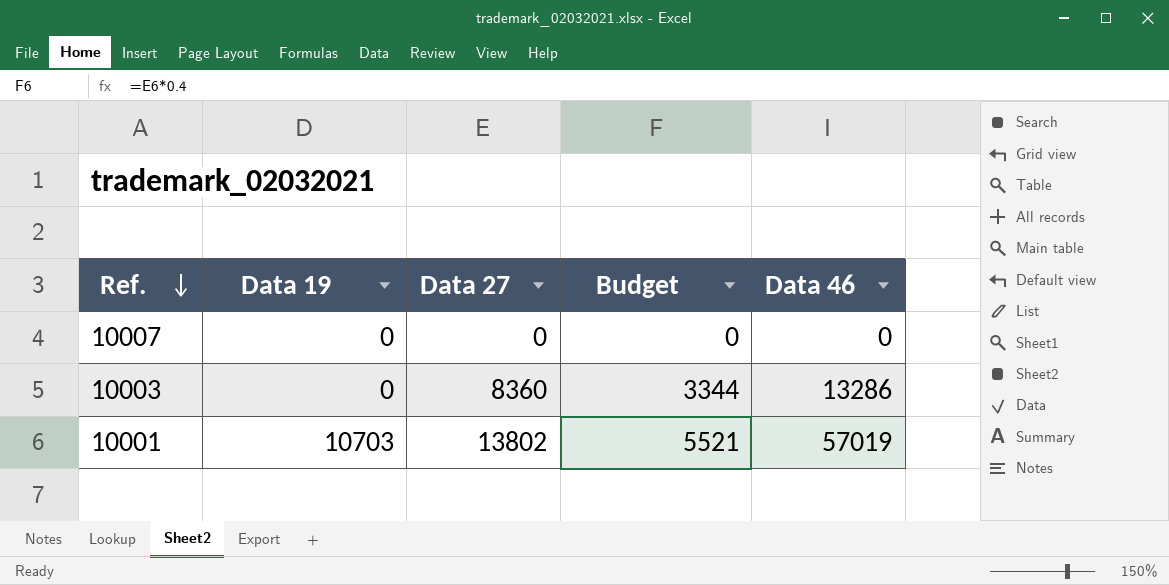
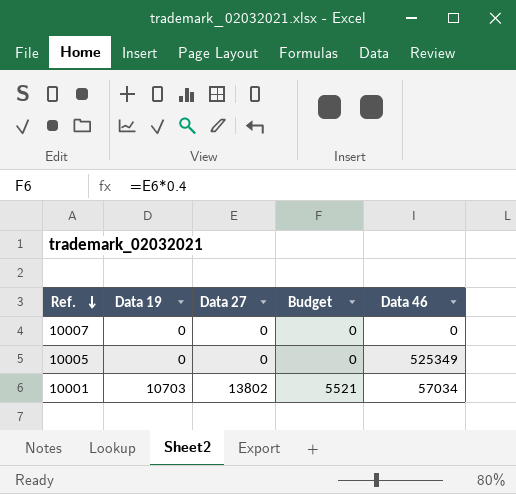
row 10003: 0 | 8360 | 3344 | 13286 -> none
row 10005: none -> 0 | 0 | 0 | 525349
10001 | Data 46: 57019 -> 57034

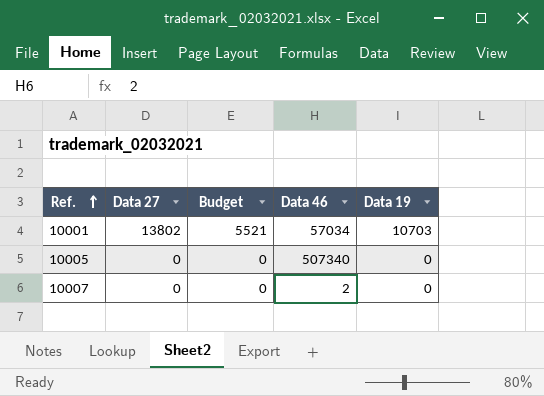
row order: Ref. descending -> Ref. ascending
column Data 19 | position: 2 -> 5
10005 | Data 46: 525349 -> 507340
10007 | Data 46: 0 -> 2

